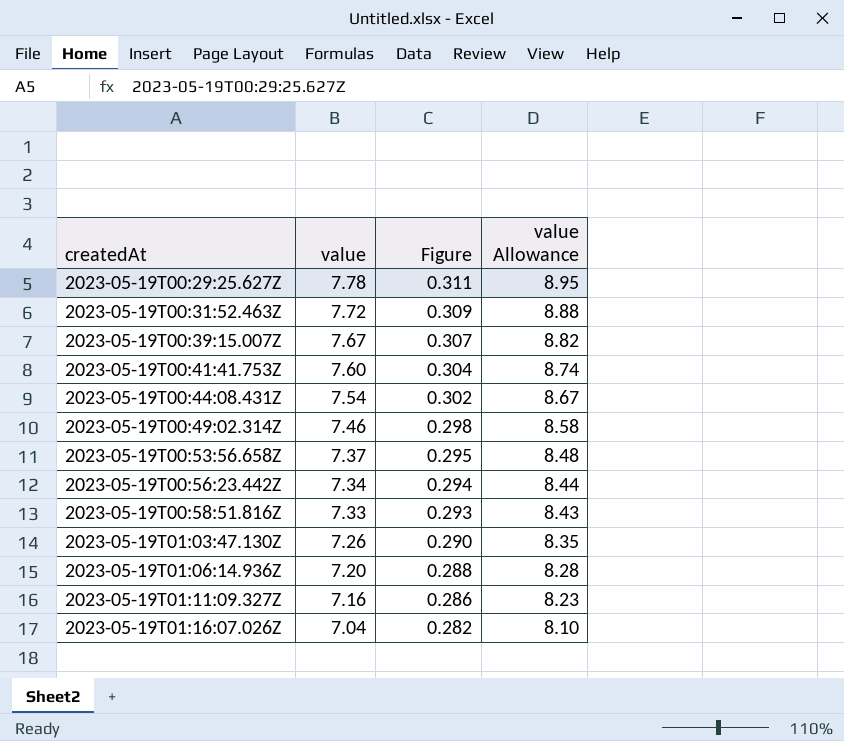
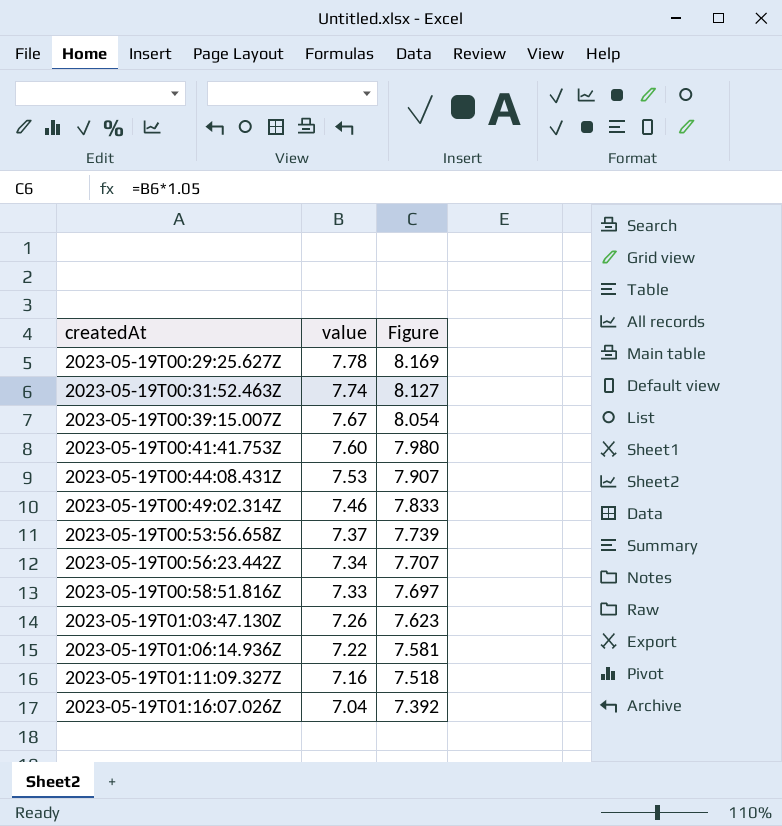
column value Allowance | formula: [value] * 1.15 -> none
column Figure | formula: [value] * 0.04 -> [value] * 1.05
2023-05-19T00:31:52.463Z | value: 7.72 -> 7.74
2023-05-19T00:44:08.431Z | value: 7.54 -> 7.53
2023-05-19T01:06:14.936Z | value: 7.20 -> 7.22

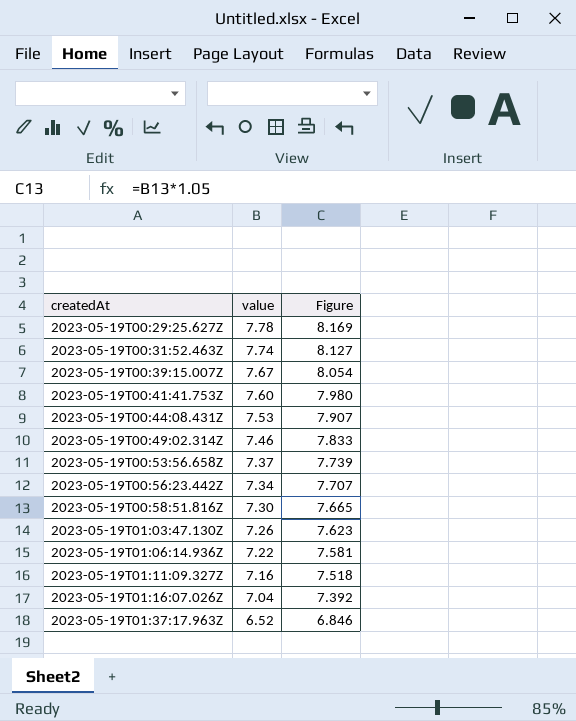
2023-05-19T00:58:51.816Z | value: 7.33 -> 7.30
2023-05-19T00:58:51.816Z | Figure: 7.697 -> 7.665
row 2023-05-19T01:37:17.963Z: none -> 6.52 | 6.846

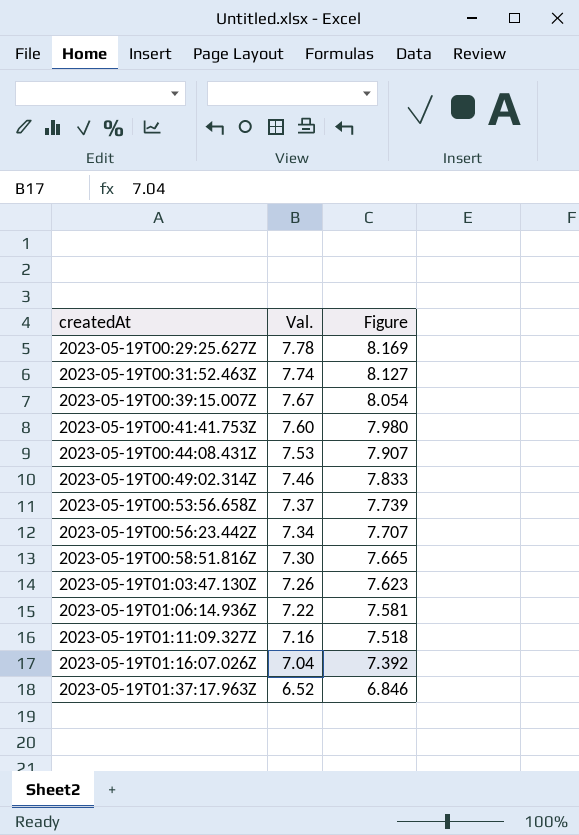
column name: value -> Val.

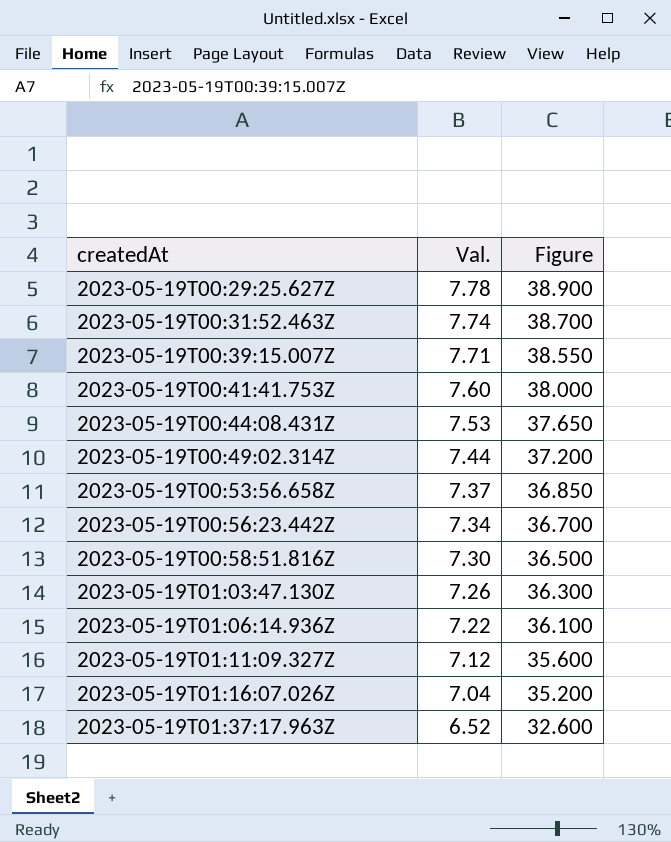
column Figure | formula: [Val.] * 1.05 -> [Val.] * 5
2023-05-19T00:39:15.007Z | Val.: 7.67 -> 7.71
2023-05-19T00:49:02.314Z | Val.: 7.46 -> 7.44
2023-05-19T01:11:09.327Z | Val.: 7.16 -> 7.12

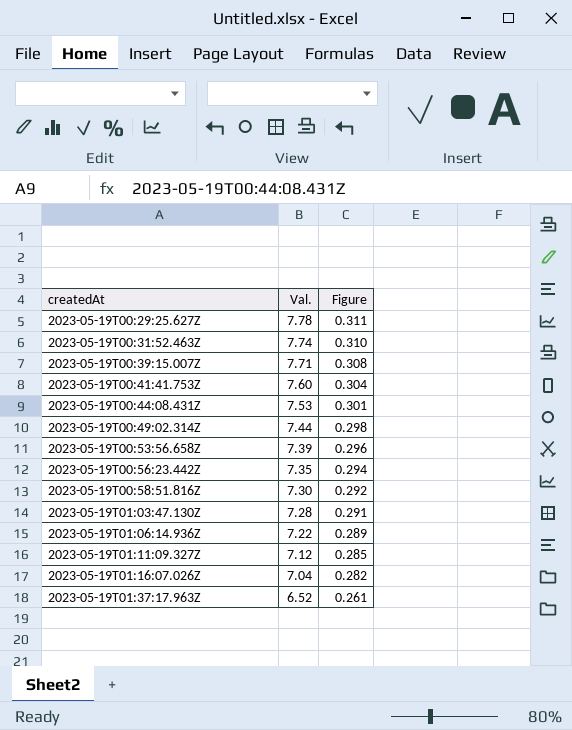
column Figure | formula: [Val.] * 5 -> [Val.] * 0.04
2023-05-19T00:53:56.658Z | Val.: 7.37 -> 7.39
2023-05-19T00:56:23.442Z | Val.: 7.34 -> 7.35
2023-05-19T01:03:47.130Z | Val.: 7.26 -> 7.28

